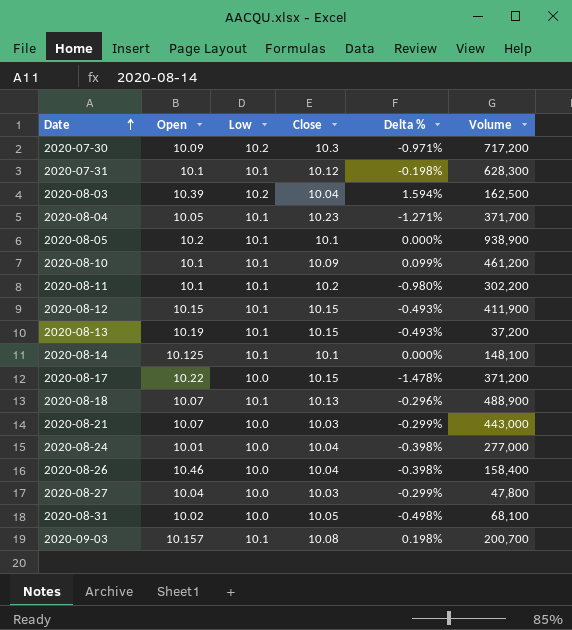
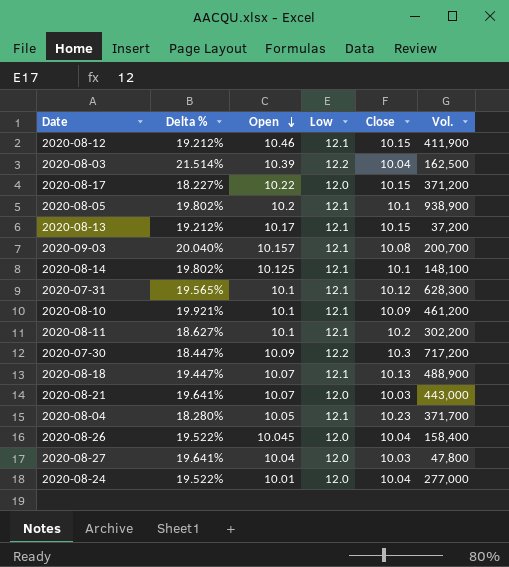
row order: Date ascending -> Open descending
column Delta % | position: 5 -> 2
column name: Volume -> Vol.
row 2020-08-31: 10.02 | 10.0 | 10.05 | -0.498% | 68,100 -> none
2020-08-12 | Delta %: -0.493% -> 19.212%
2020-08-12 | Open: 10.15 -> 10.46
2020-08-12 | Low: 10.1 -> 12.1
2020-08-03 | Delta %: 1.594% -> 21.514%
2020-08-03 | Low: 10.2 -> 12.2
2020-08-17 | Delta %: -1.478% -> 18.227%
2020-08-17 | Low: 10.0 -> 12.0
2020-08-05 | Delta %: 0.000% -> 19.802%
2020-08-05 | Low: 10.1 -> 12.1
2020-08-13 | Delta %: -0.493% -> 19.212%
2020-08-13 | Open: 10.19 -> 10.17
2020-08-13 | Low: 10.1 -> 12.1
2020-09-03 | Delta %: 0.198% -> 20.040%
2020-09-03 | Low: 10.1 -> 12.1
2020-08-14 | Delta %: 0.000% -> 19.802%
2020-08-14 | Low: 10.1 -> 12.1
2020-07-31 | Delta %: -0.198% -> 19.565%
2020-07-31 | Low: 10.1 -> 12.1
2020-08-10 | Delta %: 0.099% -> 19.921%
2020-08-10 | Low: 10.1 -> 12.1
2020-08-11 | Delta %: -0.980% -> 18.627%
2020-08-11 | Low: 10.1 -> 12.1
2020-07-30 | Delta %: -0.971% -> 18.447%
2020-07-30 | Low: 10.2 -> 12.2
2020-08-18 | Delta %: -0.296% -> 19.447%
2020-08-18 | Low: 10.1 -> 12.1
2020-08-21 | Delta %: -0.299% -> 19.641%
2020-08-21 | Low: 10.0 -> 12.0
2020-08-04 | Delta %: -1.271% -> 18.280%
2020-08-04 | Low: 10.1 -> 12.1
2020-08-26 | Delta %: -0.398% -> 19.522%
2020-08-26 | Open: 10.46 -> 10.045
2020-08-26 | Low: 10.0 -> 12.0
2020-08-27 | Delta %: -0.299% -> 19.641%
2020-08-27 | Low: 10.0 -> 12.0
2020-08-24 | Delta %: -0.398% -> 19.522%
2020-08-24 | Low: 10.0 -> 12.0

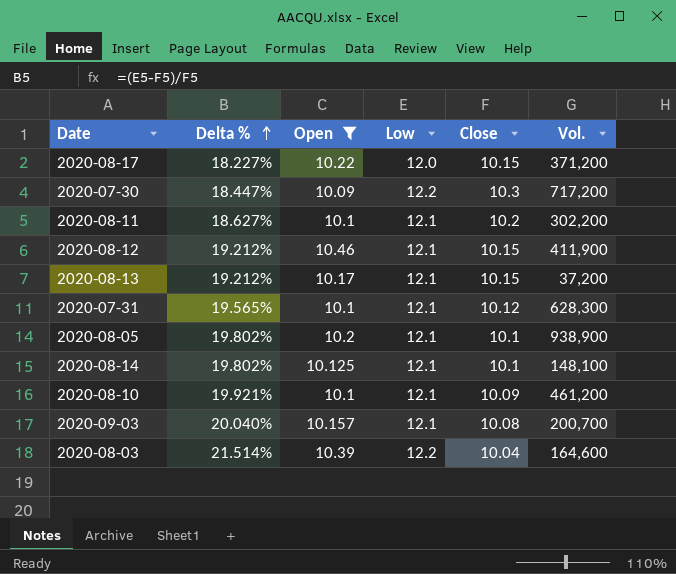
filter: none -> Open >= 10.09
row order: Open descending -> Delta % ascending
2020-08-03 | Vol.: 162,500 -> 164,600

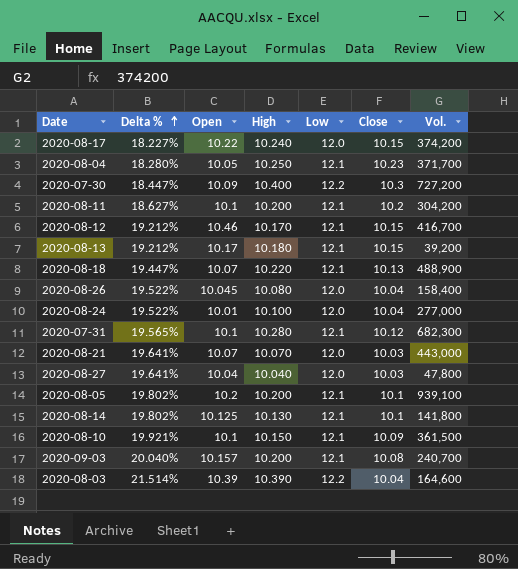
filter: Open >= 10.09 -> none
column High | position: none -> 4
2020-08-17 | Vol.: 371,200 -> 374,200
2020-07-30 | Vol.: 717,200 -> 727,200
2020-08-11 | Vol.: 302,200 -> 304,200
2020-08-12 | Vol.: 411,900 -> 416,700
2020-08-13 | Vol.: 37,200 -> 39,200
2020-07-31 | Vol.: 628,300 -> 682,300
2020-08-05 | Vol.: 938,900 -> 939,100
2020-08-14 | Vol.: 148,100 -> 141,800
2020-08-10 | Vol.: 461,200 -> 361,500
2020-09-03 | Vol.: 200,700 -> 240,700

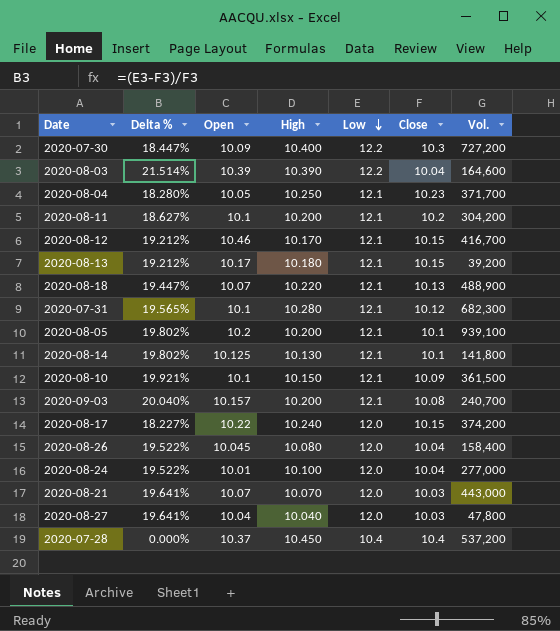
row order: Delta % ascending -> Low descending
row 2020-07-28: none -> 0.000% | 10.37 | 10.450 | 10.4 | 10.4 | 537,200

